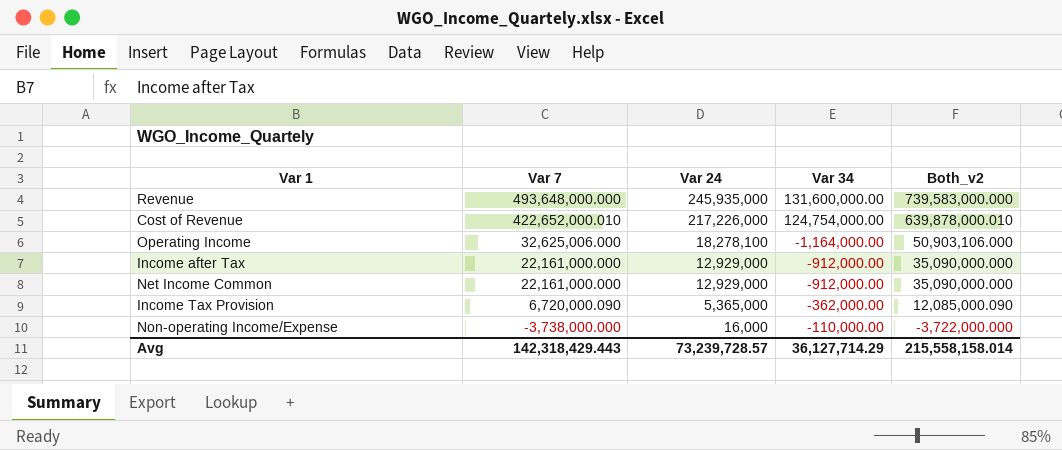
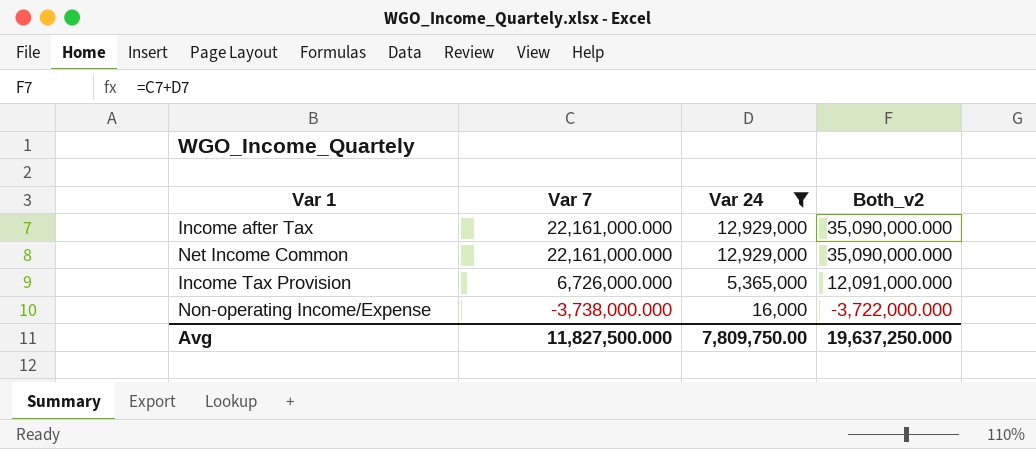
filter: none -> Var 24 <= 12,929,000
column Var 34 | position: 4 -> none
Income Tax Provision | Var 7: 6,720,000.090 -> 6,726,000.000
Income Tax Provision | Both_v2: 12,085,000.090 -> 12,091,000.000
Avg | Var 7: 142,318,429.443 -> 11,827,500.000
Avg | Var 24: 73,239,728.57 -> 7,809,750.00
Avg | Both_v2: 215,558,158.014 -> 19,637,250.000

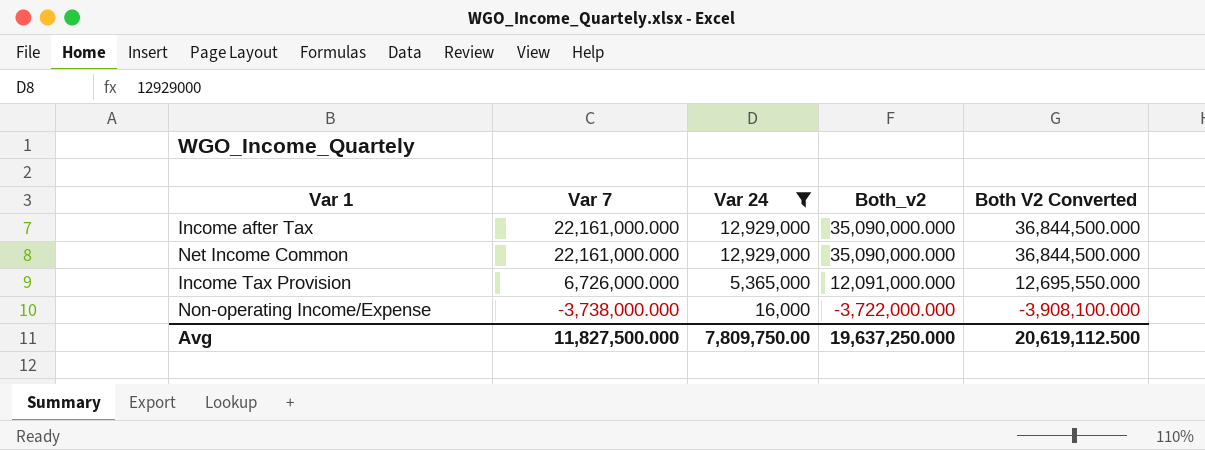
column Both V2 Converted | formula: none -> [Both_v2] * 1.05

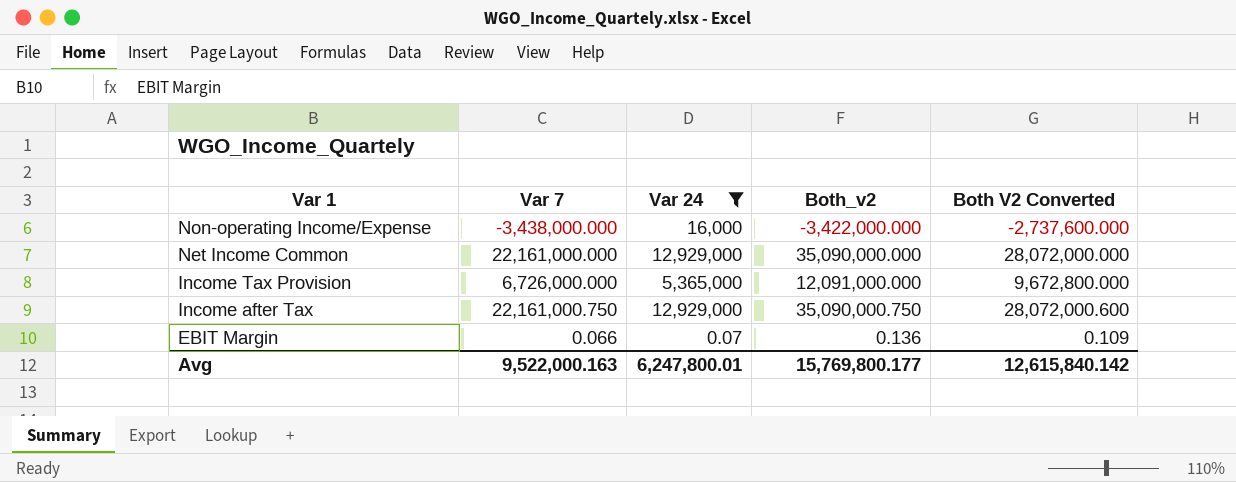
row order: Var 7 descending -> Var 1 descending
column Both V2 Converted | formula: [Both_v2] * 1.05 -> [Both_v2] * 0.8
Non-operating Income/Expense | Var 7: -3,738,000.000 -> -3,438,000.000
Non-operating Income/Expense | Both_v2: -3,722,000.000 -> -3,422,000.000
Income after Tax | Var 7: 22,161,000.000 -> 22,161,000.750
Income after Tax | Both_v2: 35,090,000.000 -> 35,090,000.750
row EBIT Margin: none -> 0.066 | 0.07 | 0.136 | 0.109
Avg | Var 7: 11,827,500.000 -> 9,522,000.163
Avg | Var 24: 7,809,750.00 -> 6,247,800.01
Avg | Both_v2: 19,637,250.000 -> 15,769,800.177
Avg | Both V2 Converted: 20,619,112.500 -> 12,615,840.142

